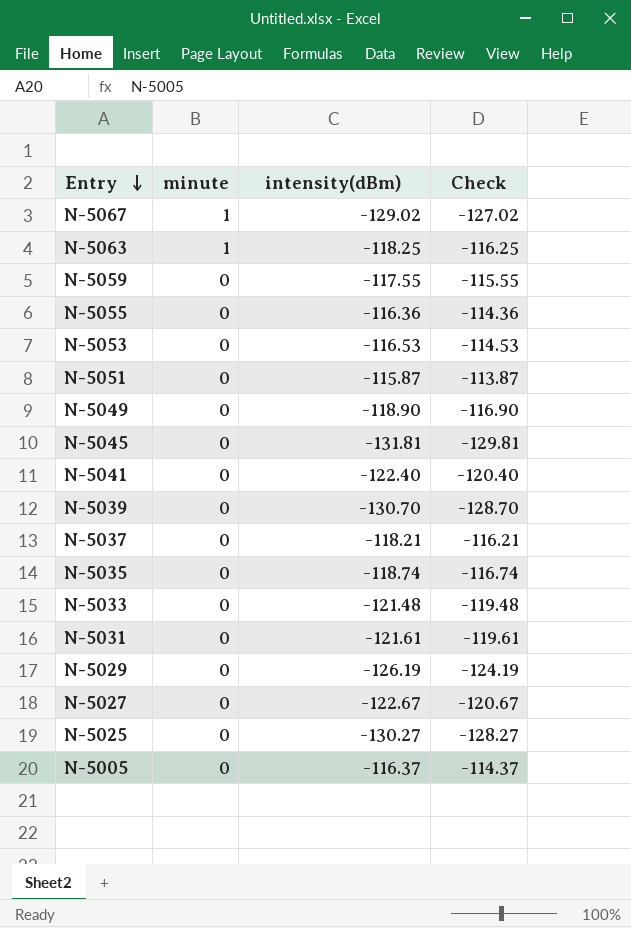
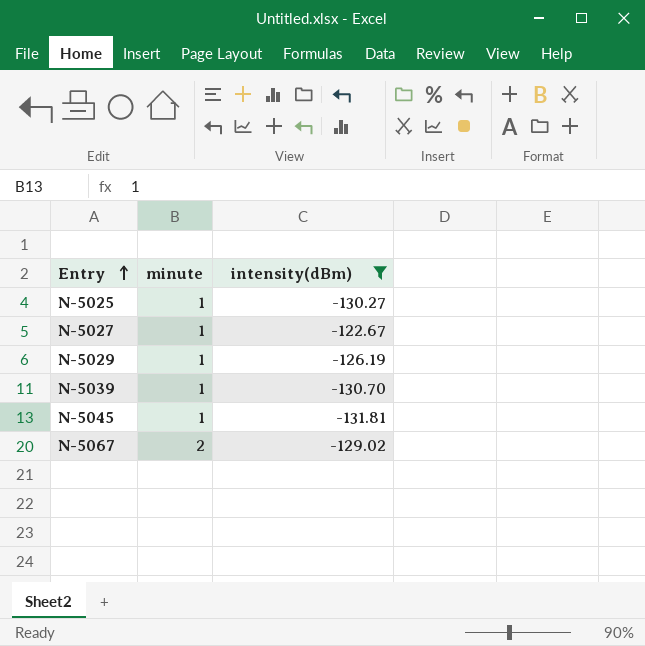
filter: none -> intensity(dBm) <= -122.67
row order: Entry descending -> Entry ascending
column Check | formula: [intensity(dBm)] + 2 -> none
N-5025 | minute: 0 -> 1
N-5027 | minute: 0 -> 1
N-5029 | minute: 0 -> 1
N-5039 | minute: 0 -> 1
N-5045 | minute: 0 -> 1
N-5067 | minute: 1 -> 2

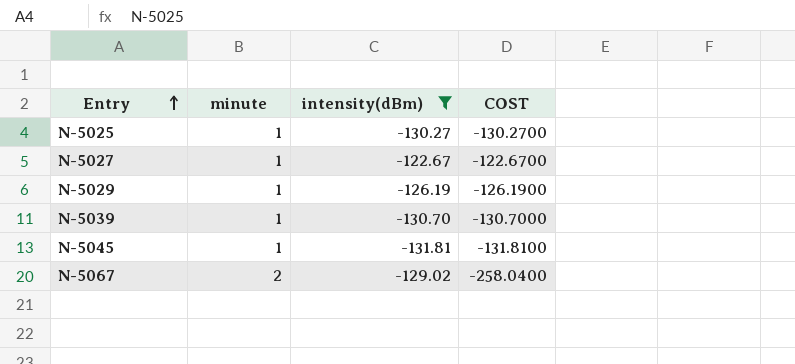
column COST | formula: none -> [minute] * [intensity(dBm)]

